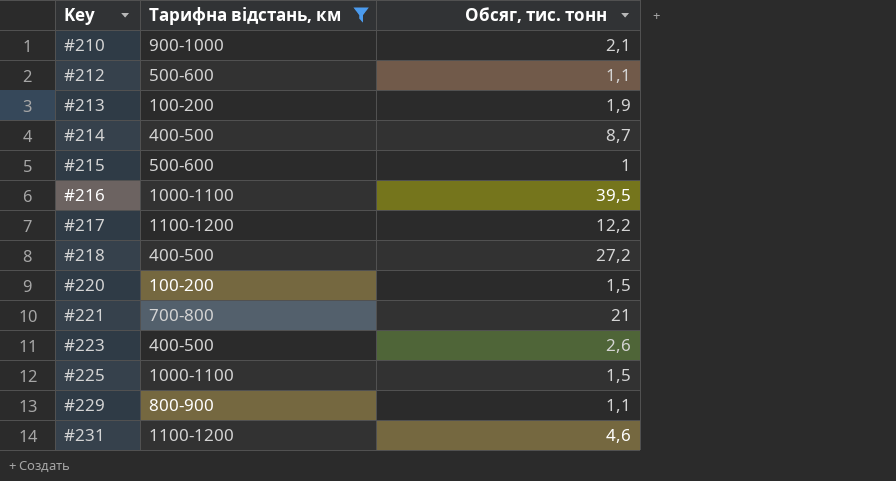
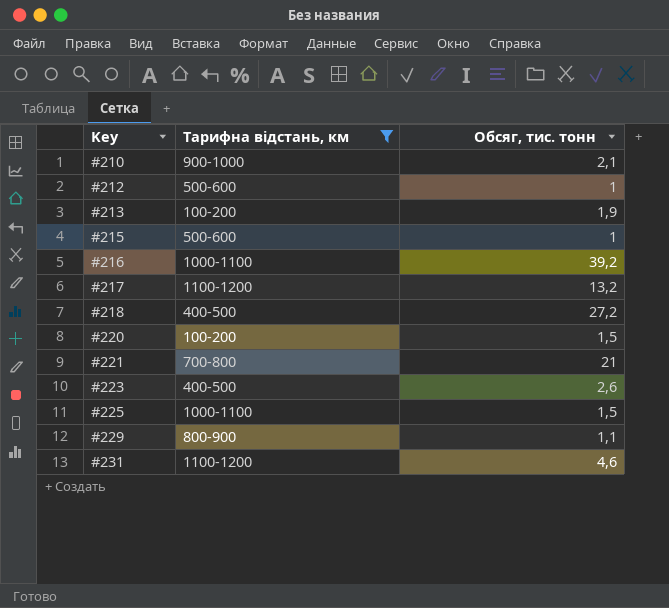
row #214: 400-500 | 8,7 -> none
#212 | Обсяг, тис. тонн: 1,1 -> 1
#216 | Обсяг, тис. тонн: 39,5 -> 39,2
#217 | Обсяг, тис. тонн: 12,2 -> 13,2

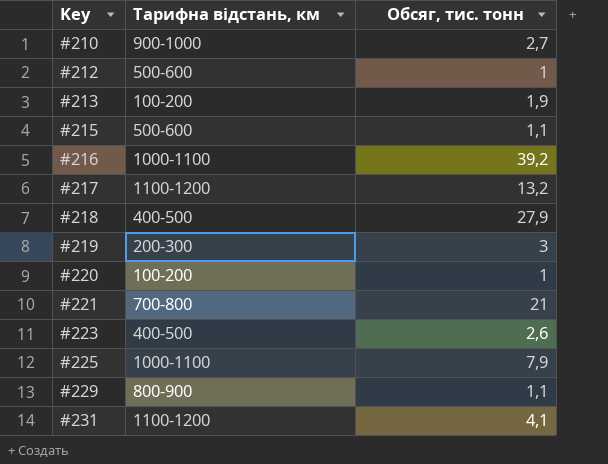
filter: Тарифна відстань, км != 200-300 -> none
#210 | Обсяг, тис. тонн: 2,1 -> 2,7
#215 | Обсяг, тис. тонн: 1 -> 1,1
#218 | Обсяг, тис. тонн: 27,2 -> 27,9
#220 | Обсяг, тис. тонн: 1,5 -> 1
#225 | Обсяг, тис. тонн: 1,5 -> 7,9
#231 | Обсяг, тис. тонн: 4,6 -> 4,1

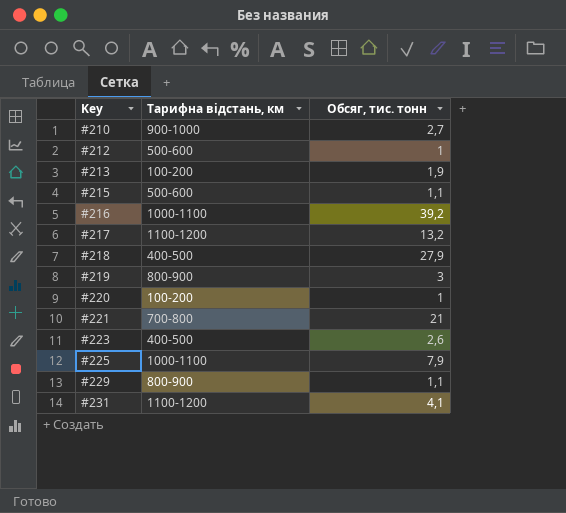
#219 | Тарифна відстань, км: 200-300 -> 800-900

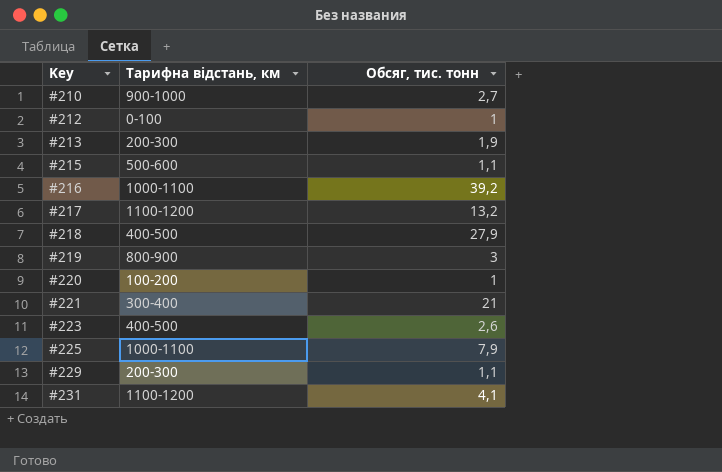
#212 | Тарифна відстань, км: 500-600 -> 0-100
#213 | Тарифна відстань, км: 100-200 -> 200-300
#221 | Тарифна відстань, км: 700-800 -> 300-400
#229 | Тарифна відстань, км: 800-900 -> 200-300

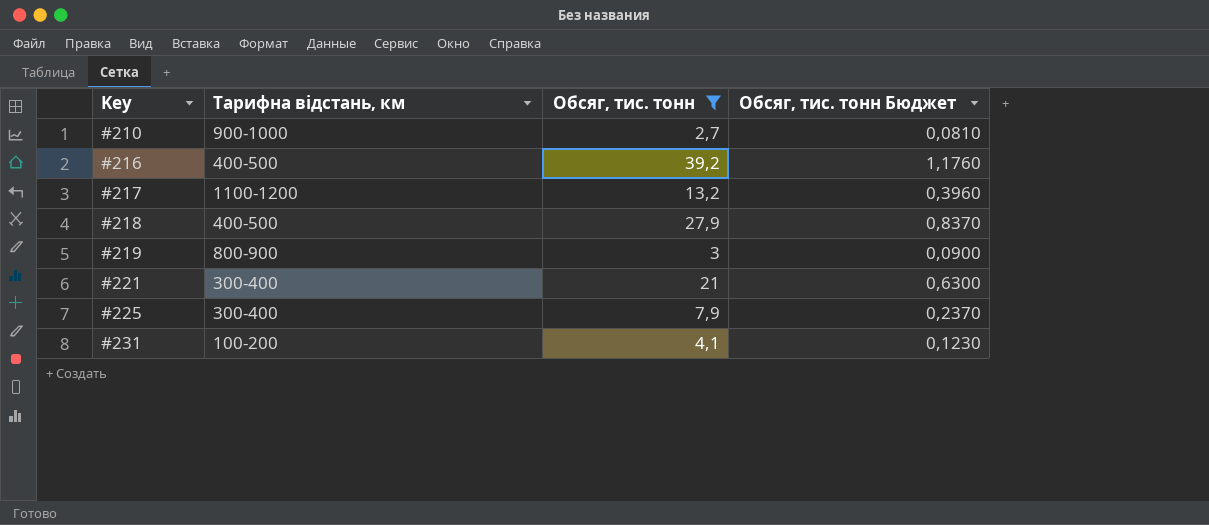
filter: none -> Обсяг, тис. тонн >= 2,7
column Обсяг, тис. тонн Бюджет | formula: none -> [Обсяг, тис. тонн] * 0,03
#216 | Тарифна відстань, км: 1000-1100 -> 400-500
#225 | Тарифна відстань, км: 1000-1100 -> 300-400
#231 | Тарифна відстань, км: 1100-1200 -> 100-200

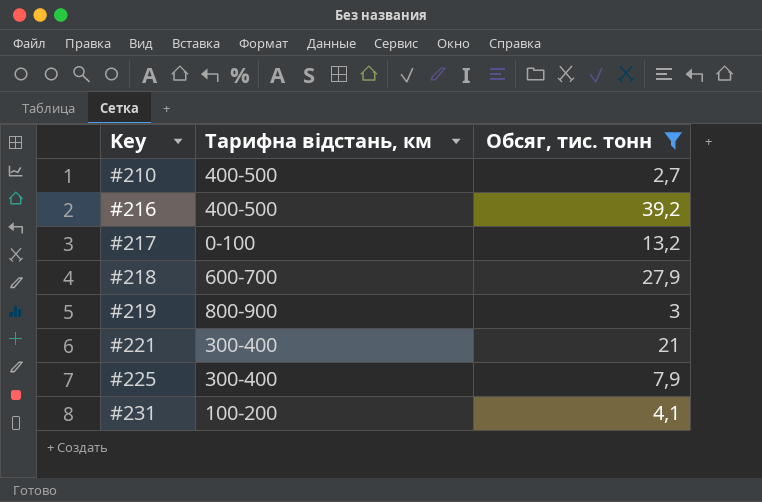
column Обсяг, тис. тонн Бюджет | formula: [Обсяг, тис. тонн] * 0,03 -> none
#210 | Тарифна відстань, км: 900-1000 -> 400-500
#217 | Тарифна відстань, км: 1100-1200 -> 0-100
#218 | Тарифна відстань, км: 400-500 -> 600-700

